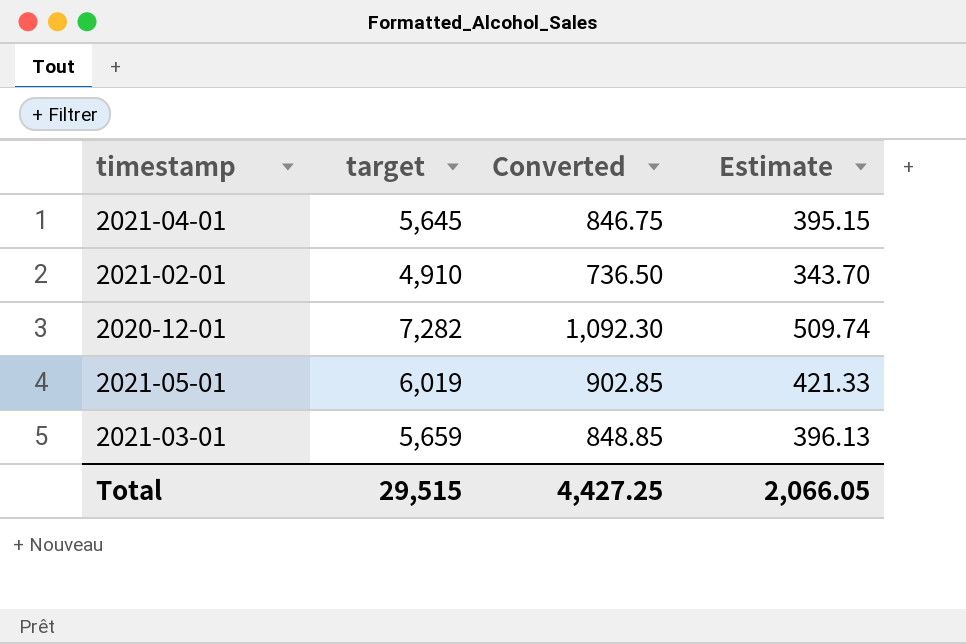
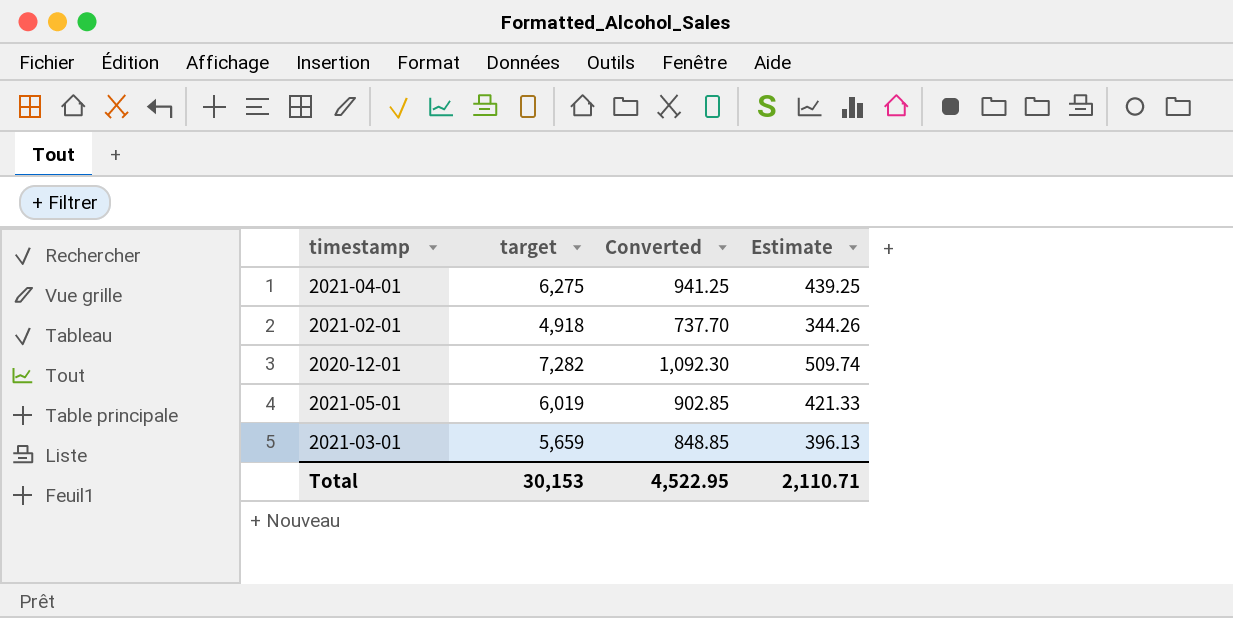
2021-04-01 | target: 5,645 -> 6,275
2021-04-01 | Converted: 846.75 -> 941.25
2021-04-01 | Estimate: 395.15 -> 439.25
2021-02-01 | target: 4,910 -> 4,918
2021-02-01 | Converted: 736.50 -> 737.70
2021-02-01 | Estimate: 343.70 -> 344.26
Total | target: 29,515 -> 30,153
Total | Converted: 4,427.25 -> 4,522.95
Total | Estimate: 2,066.05 -> 2,110.71

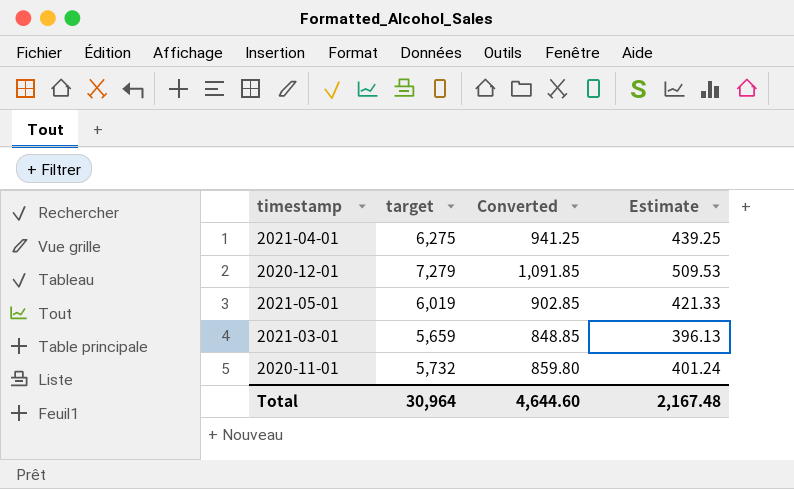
row 2021-02-01: 4,918 | 737.70 | 344.26 -> none
2020-12-01 | target: 7,282 -> 7,279
2020-12-01 | Converted: 1,092.30 -> 1,091.85
2020-12-01 | Estimate: 509.74 -> 509.53
row 2020-11-01: none -> 5,732 | 859.80 | 401.24
Total | target: 30,153 -> 30,964
Total | Converted: 4,522.95 -> 4,644.60
Total | Estimate: 2,110.71 -> 2,167.48

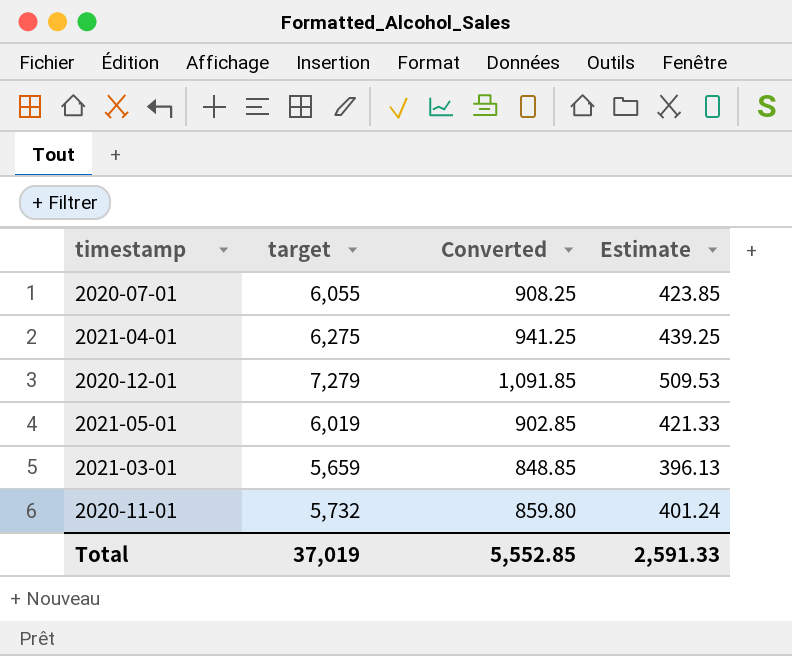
row 2020-07-01: none -> 6,055 | 908.25 | 423.85
Total | target: 30,964 -> 37,019
Total | Converted: 4,644.60 -> 5,552.85
Total | Estimate: 2,167.48 -> 2,591.33

